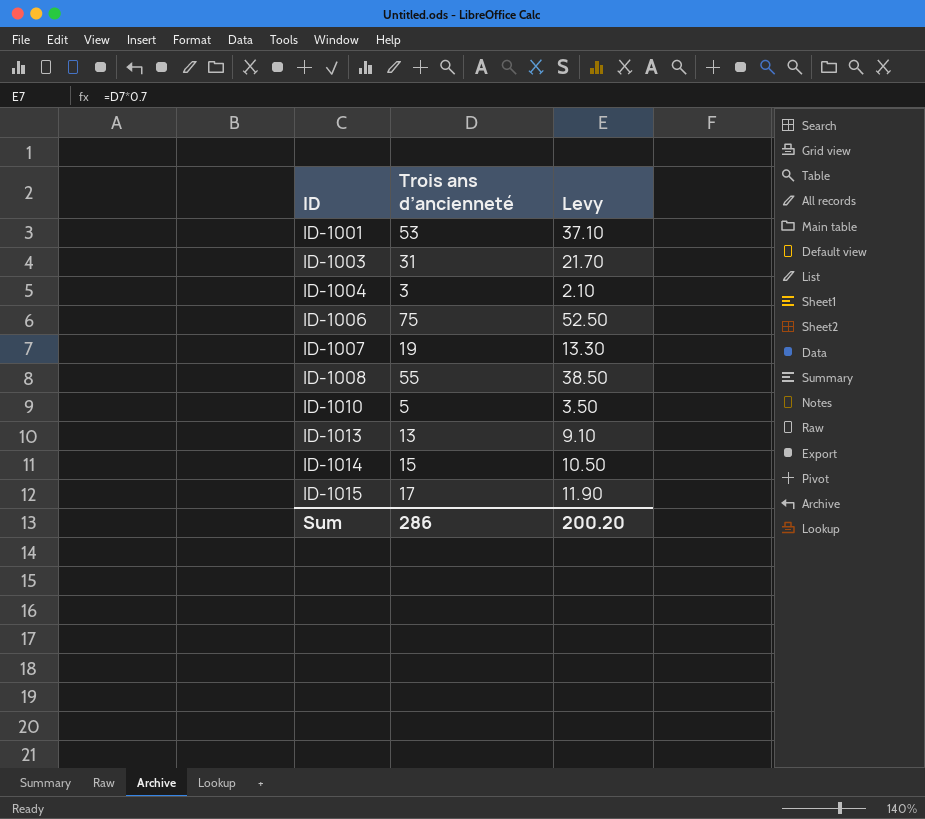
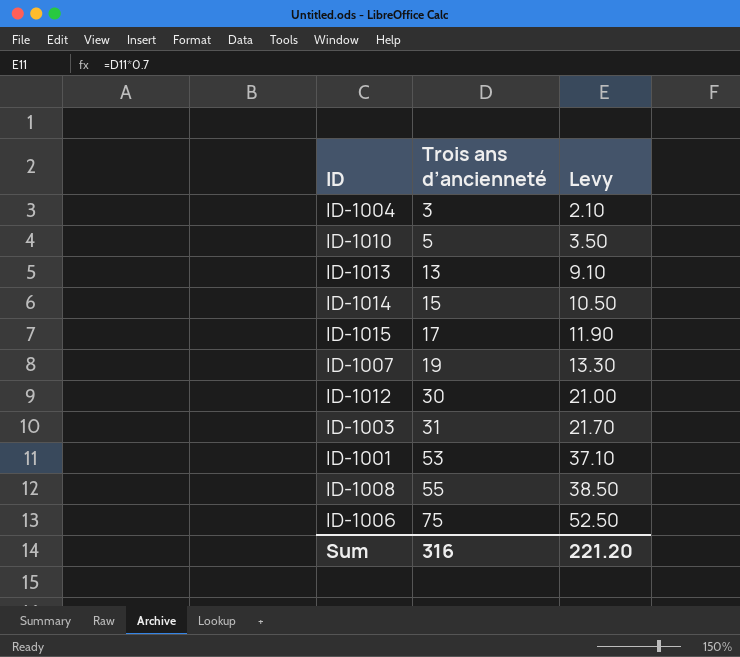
row order: ID ascending -> Trois ans d’ancienneté ascending
row ID-1012: none -> 30 | 21.00
Sum | Trois ans d’ancienneté: 286 -> 316
Sum | Levy: 200.20 -> 221.20

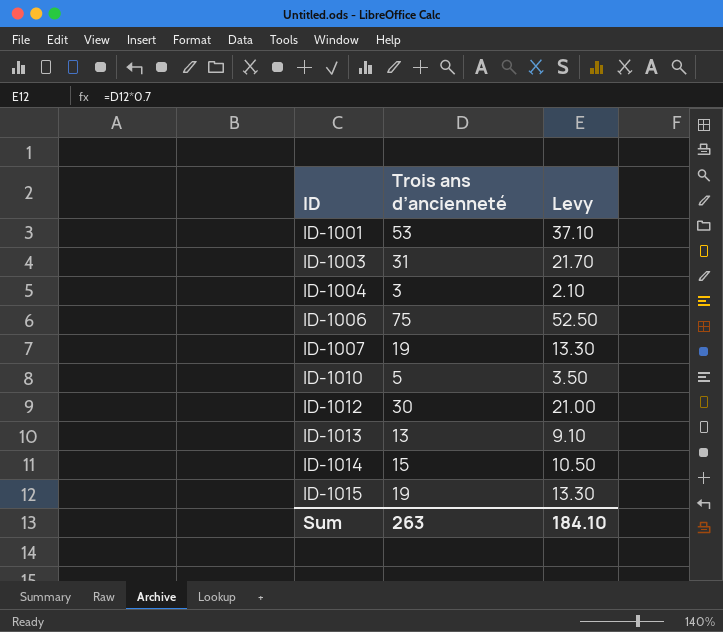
row order: Trois ans d’ancienneté ascending -> ID ascending
row ID-1008: 55 | 38.50 -> none
ID-1015 | Trois ans d’ancienneté: 17 -> 19
ID-1015 | Levy: 11.90 -> 13.30
Sum | Trois ans d’ancienneté: 316 -> 263
Sum | Levy: 221.20 -> 184.10

